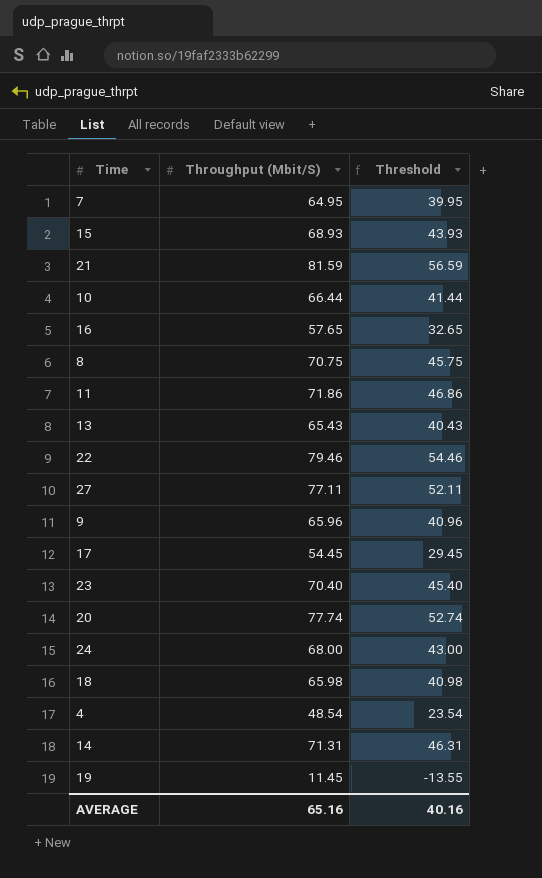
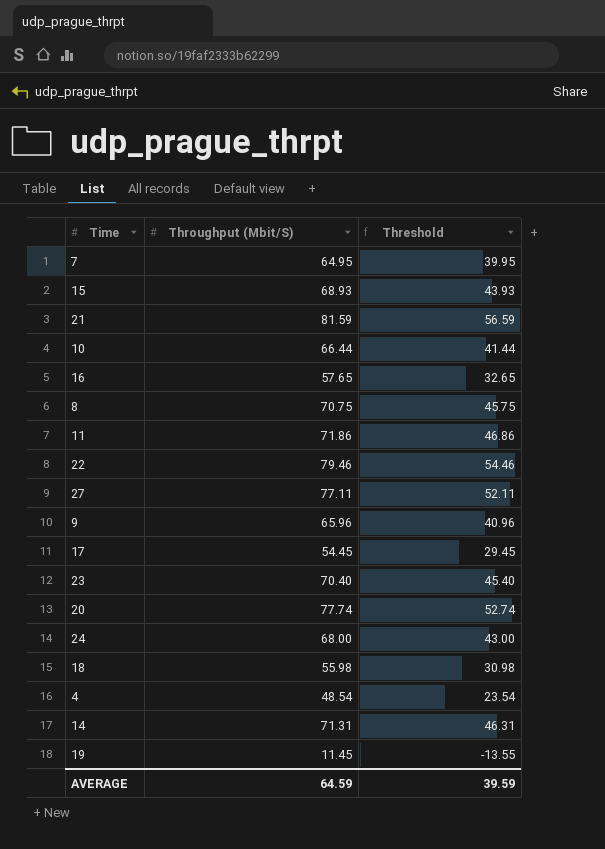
row 13: 65.43 | 40.43 -> none
18 | Throughput (Mbit/S): 65.98 -> 55.98
18 | Threshold: 40.98 -> 30.98
AVERAGE | Throughput (Mbit/S): 65.16 -> 64.59
AVERAGE | Threshold: 40.16 -> 39.59

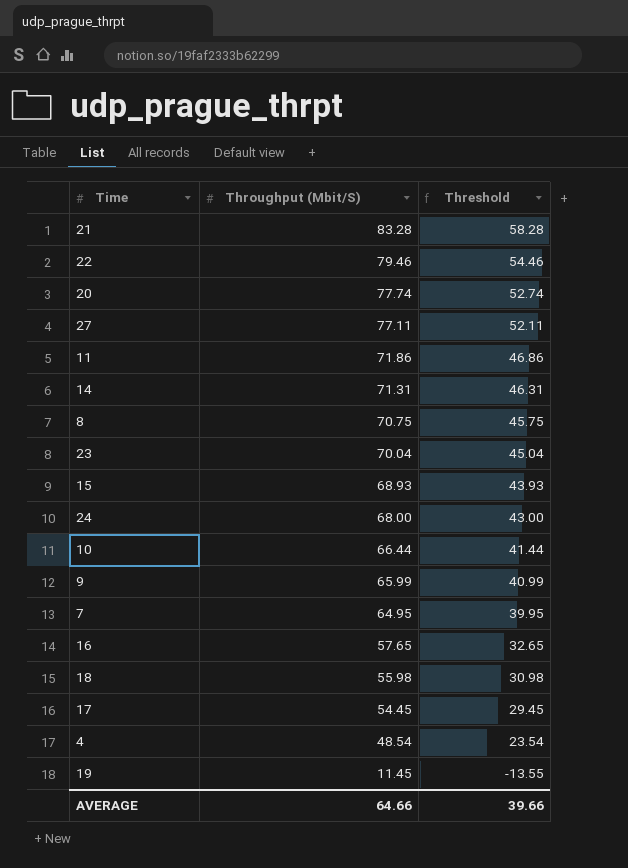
row order: none -> Throughput (Mbit/S) descending
21 | Throughput (Mbit/S): 81.59 -> 83.28
21 | Threshold: 56.59 -> 58.28
23 | Throughput (Mbit/S): 70.40 -> 70.04
23 | Threshold: 45.40 -> 45.04
9 | Throughput (Mbit/S): 65.96 -> 65.99
9 | Threshold: 40.96 -> 40.99
AVERAGE | Throughput (Mbit/S): 64.59 -> 64.66
AVERAGE | Threshold: 39.59 -> 39.66

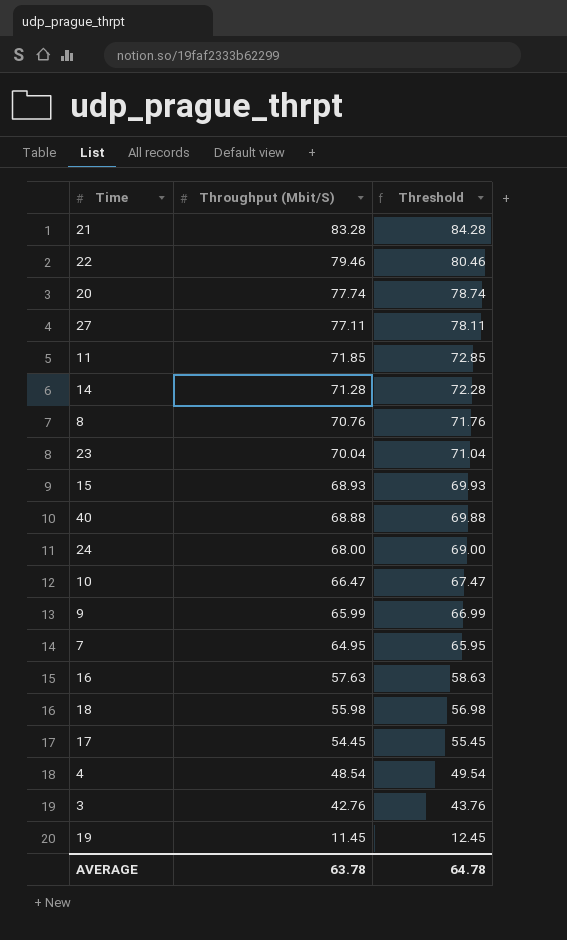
column Threshold | formula: [Throughput (Mbit/S)] - 25 -> [Throughput (Mbit/S)] + 1
11 | Throughput (Mbit/S): 71.86 -> 71.85
14 | Throughput (Mbit/S): 71.31 -> 71.28
8 | Throughput (Mbit/S): 70.75 -> 70.76
row 40: none -> 68.88 | 69.88
10 | Throughput (Mbit/S): 66.44 -> 66.47
16 | Throughput (Mbit/S): 57.65 -> 57.63
row 3: none -> 42.76 | 43.76
AVERAGE | Throughput (Mbit/S): 64.66 -> 63.78
AVERAGE | Threshold: 39.66 -> 64.78

